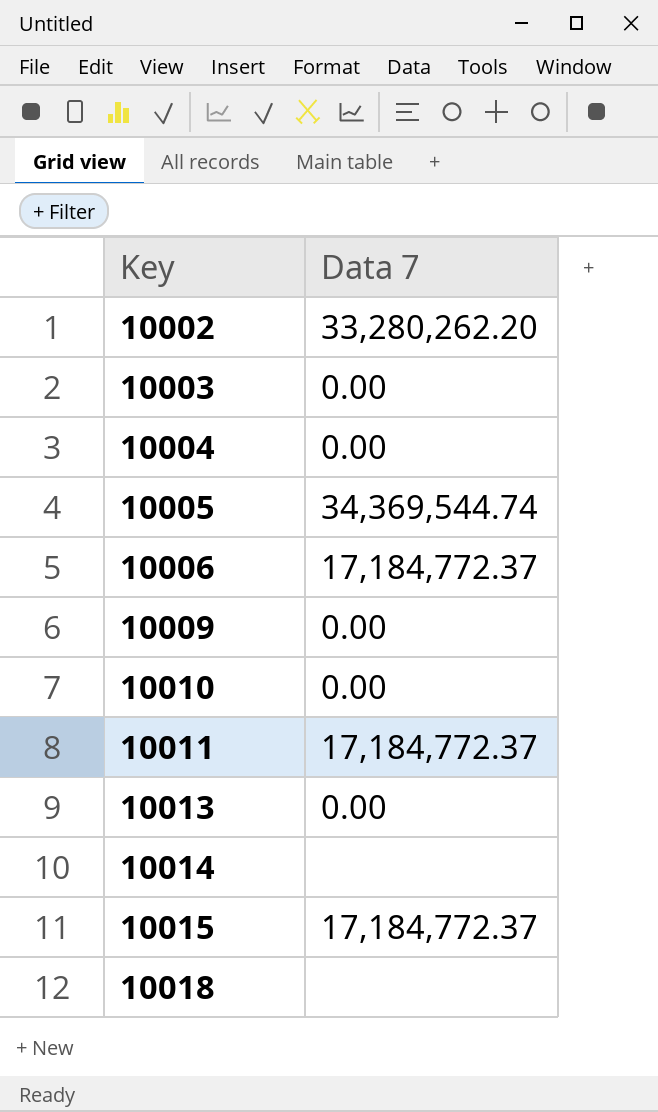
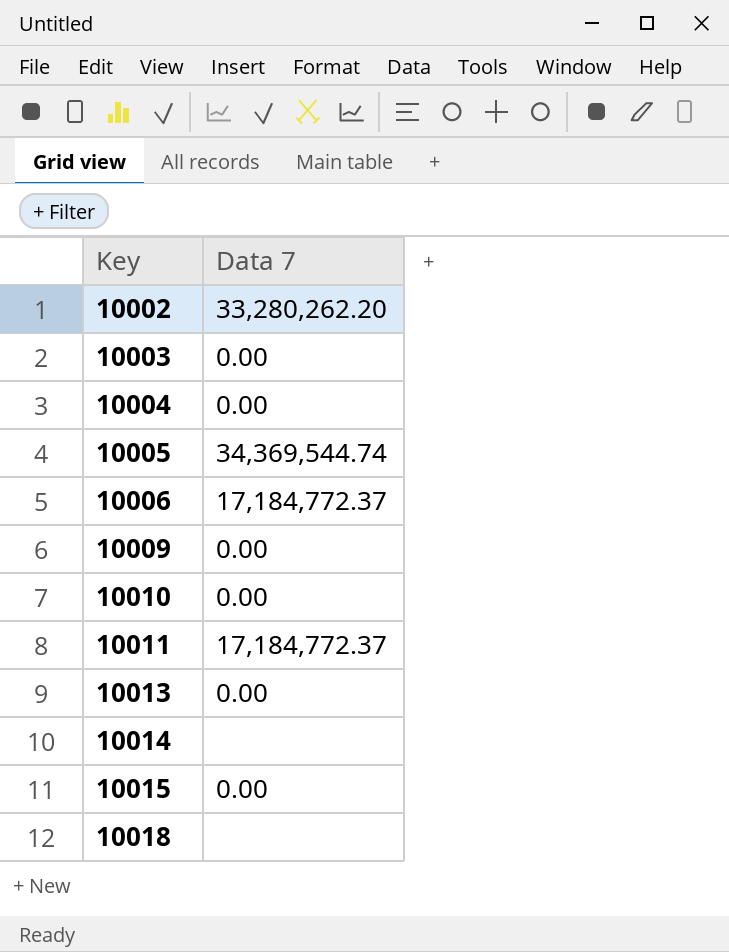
10015 | Data 7: 17,184,772.37 -> 0.00

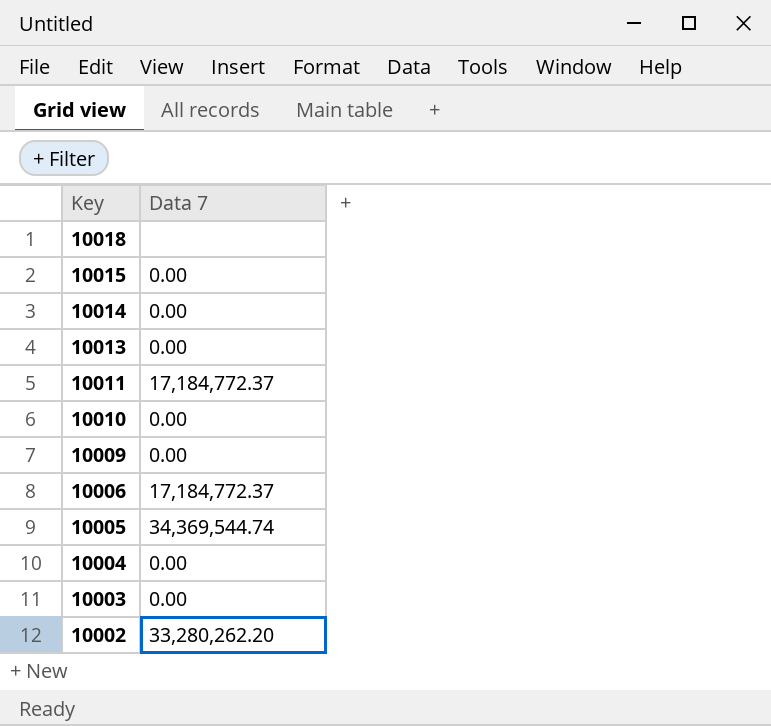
row order: Key ascending -> Key descending
10014 | Data 7: none -> 0.00

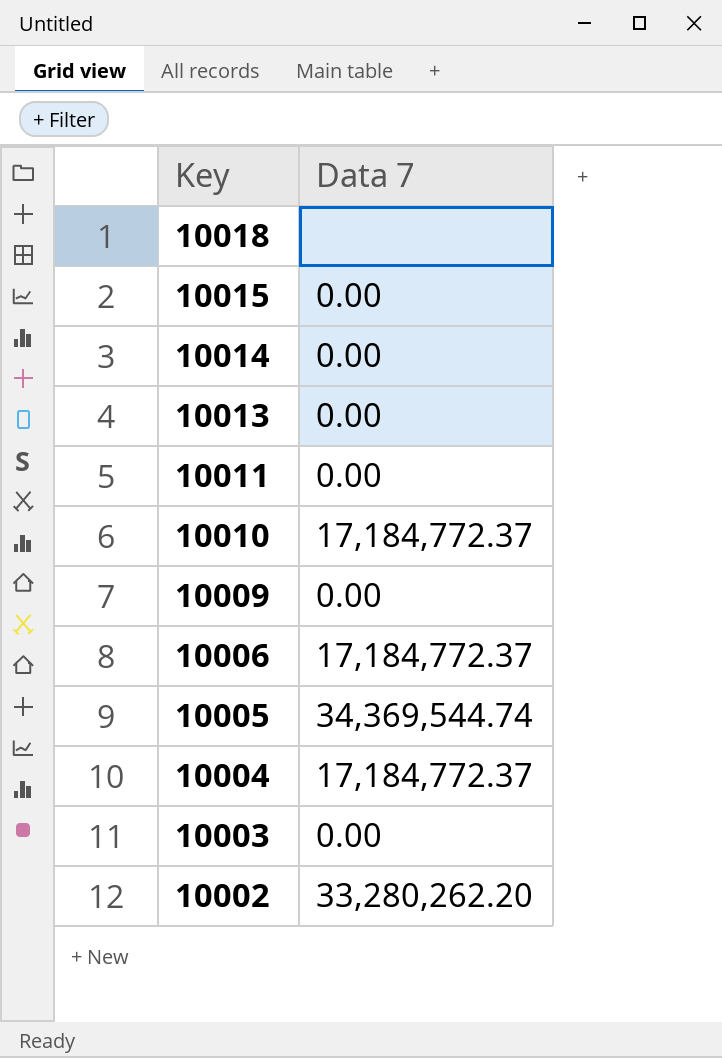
10011 | Data 7: 17,184,772.37 -> 0.00
10010 | Data 7: 0.00 -> 17,184,772.37
10004 | Data 7: 0.00 -> 17,184,772.37

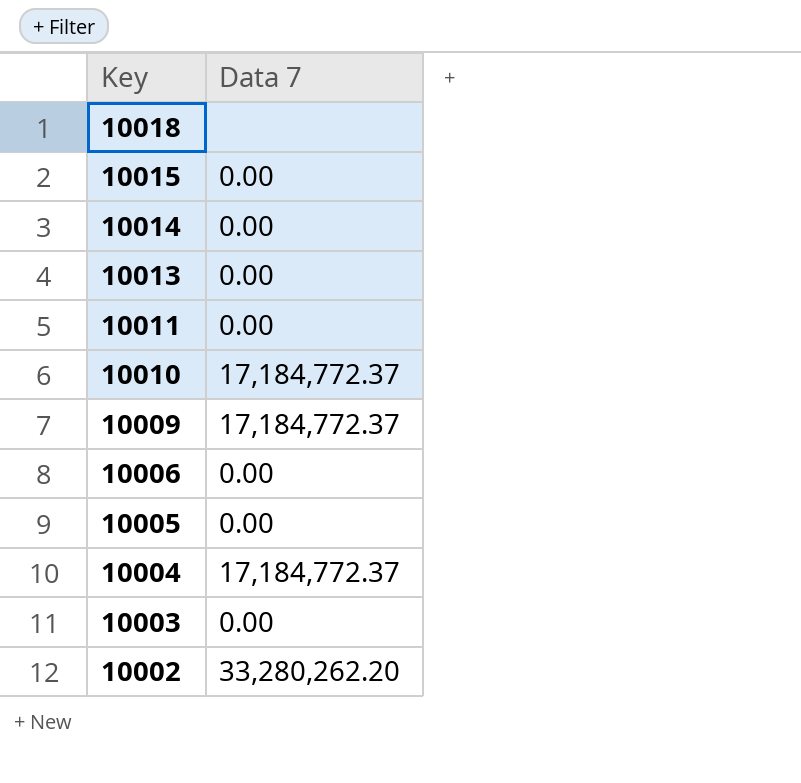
10009 | Data 7: 0.00 -> 17,184,772.37
10006 | Data 7: 17,184,772.37 -> 0.00
10005 | Data 7: 34,369,544.74 -> 0.00

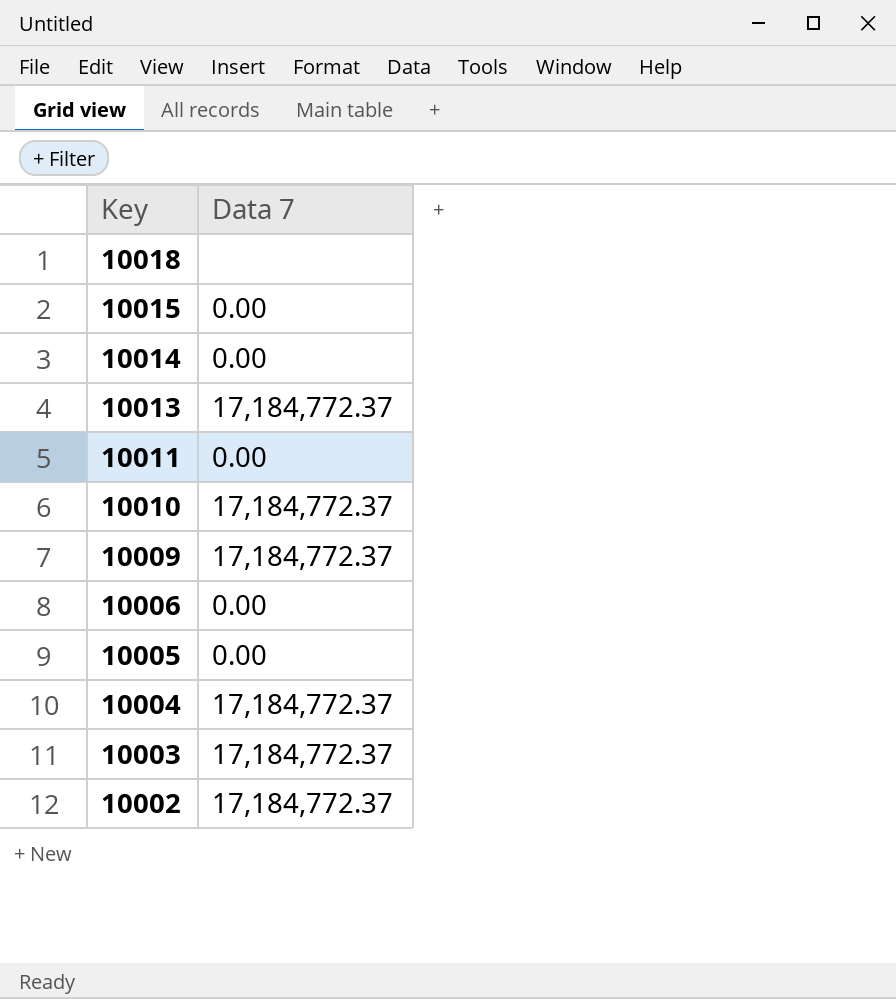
10013 | Data 7: 0.00 -> 17,184,772.37
10003 | Data 7: 0.00 -> 17,184,772.37
10002 | Data 7: 33,280,262.20 -> 17,184,772.37

